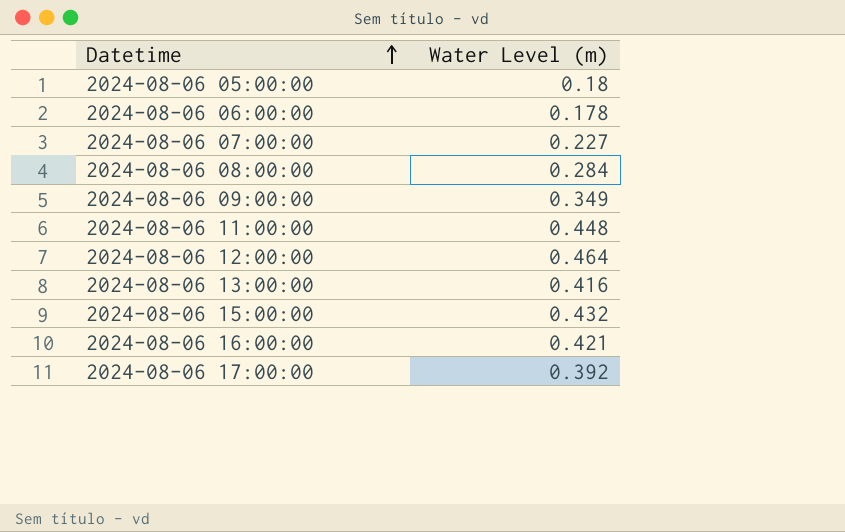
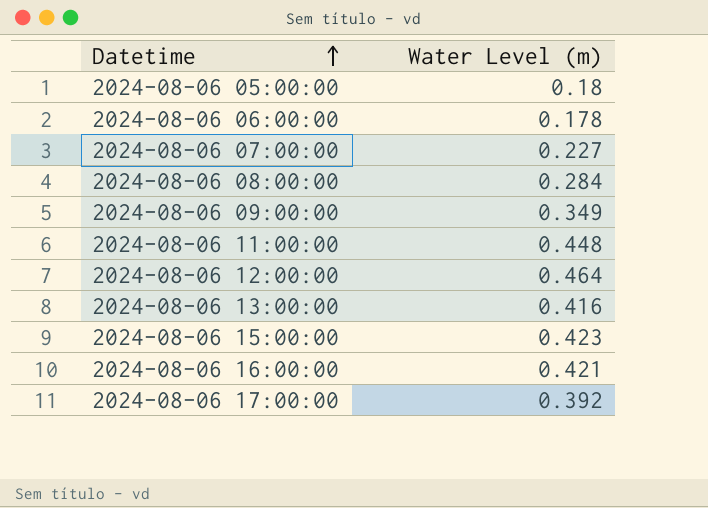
2024-08-06 15:00:00 | Water Level (m): 0.432 -> 0.423

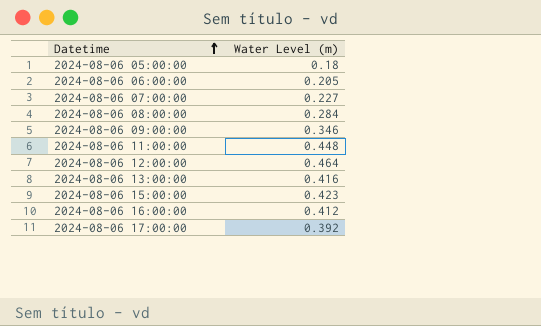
2024-08-06 06:00:00 | Water Level (m): 0.178 -> 0.205
2024-08-06 09:00:00 | Water Level (m): 0.349 -> 0.346
2024-08-06 16:00:00 | Water Level (m): 0.421 -> 0.412

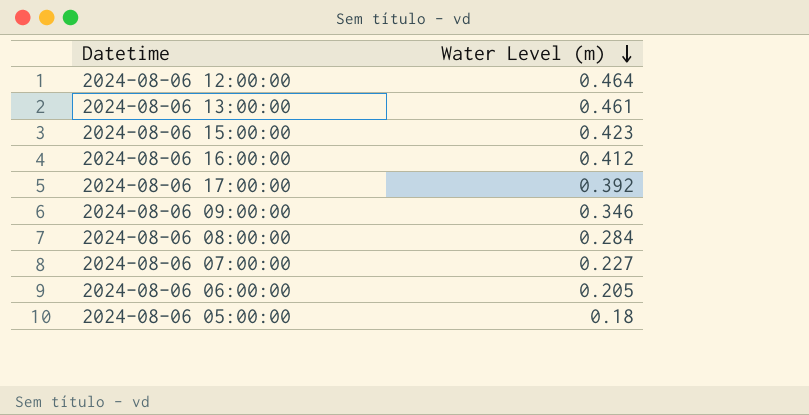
row order: Datetime ascending -> Water Level (m) descending
row 2024-08-06 11:00:00: 0.448 -> none
2024-08-06 13:00:00 | Water Level (m): 0.416 -> 0.461

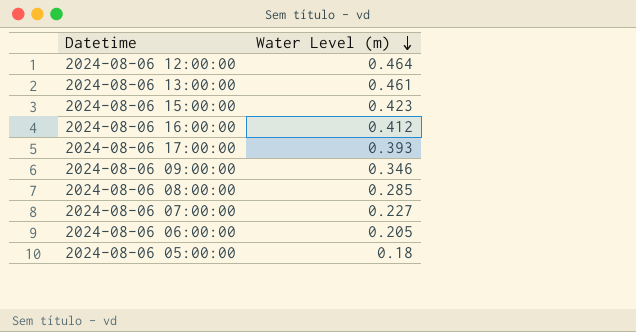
2024-08-06 17:00:00 | Water Level (m): 0.392 -> 0.393
2024-08-06 08:00:00 | Water Level (m): 0.284 -> 0.285

